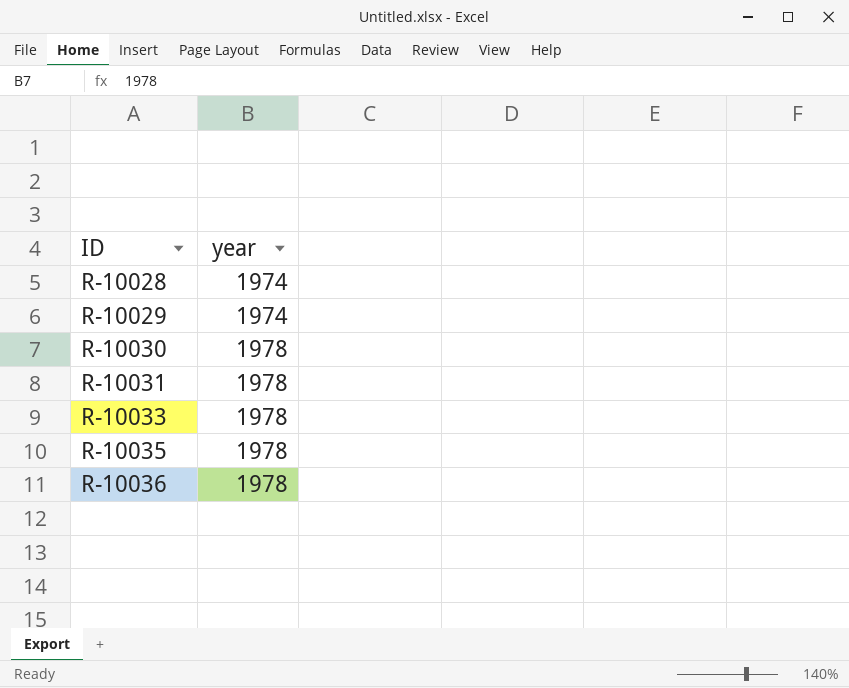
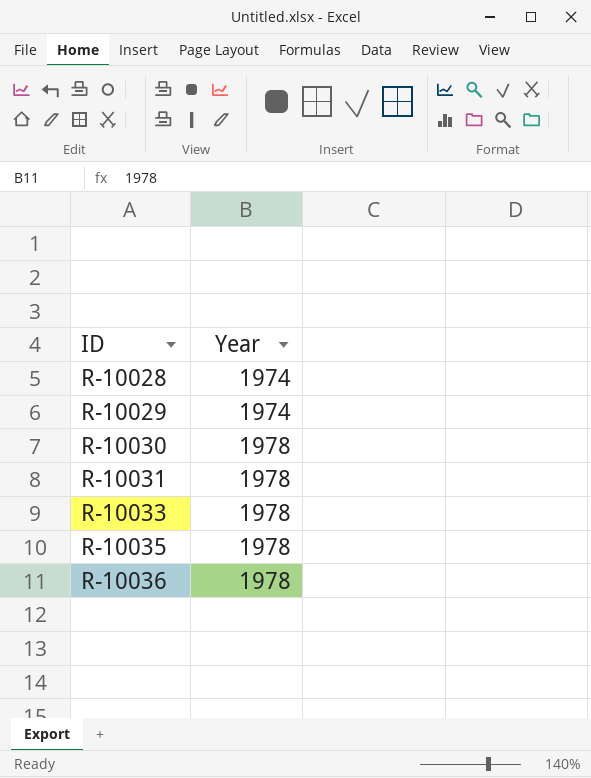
column name: year -> Year

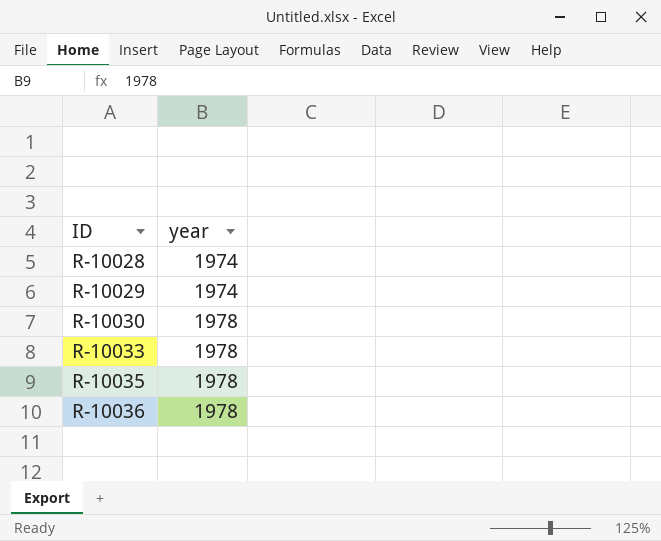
column name: Year -> year
row R-10031: 1978 -> none

